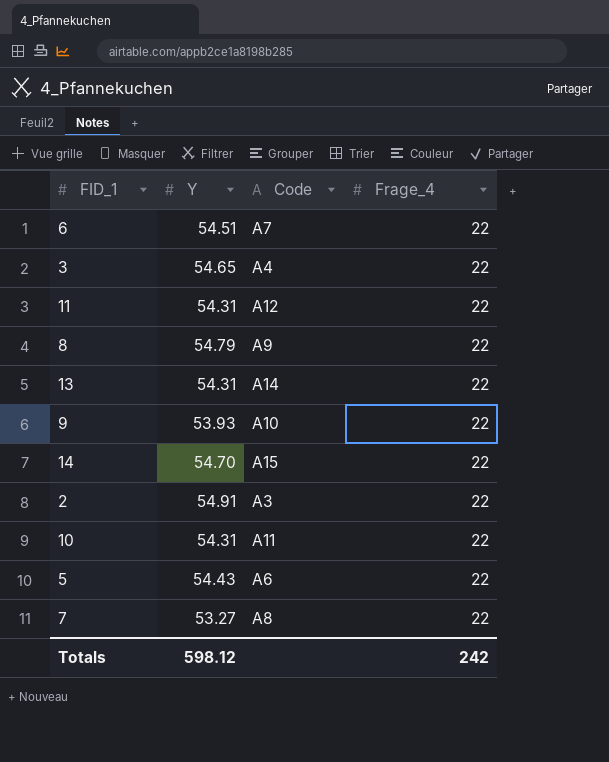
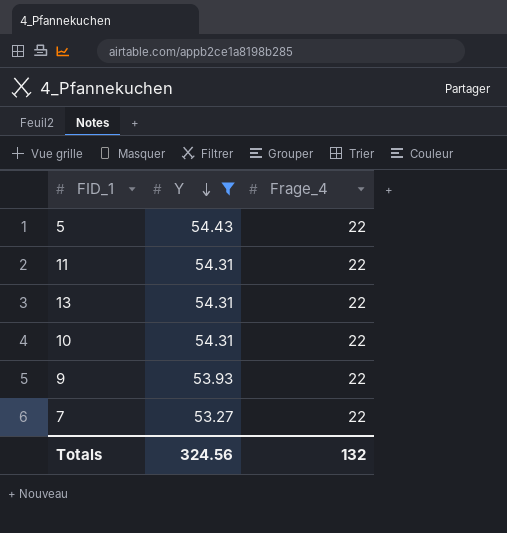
filter: none -> Y <= 54.43
row order: none -> Y descending
column Code | position: 3 -> none
Totals | Y: 598.12 -> 324.56
Totals | Frage_4: 242 -> 132

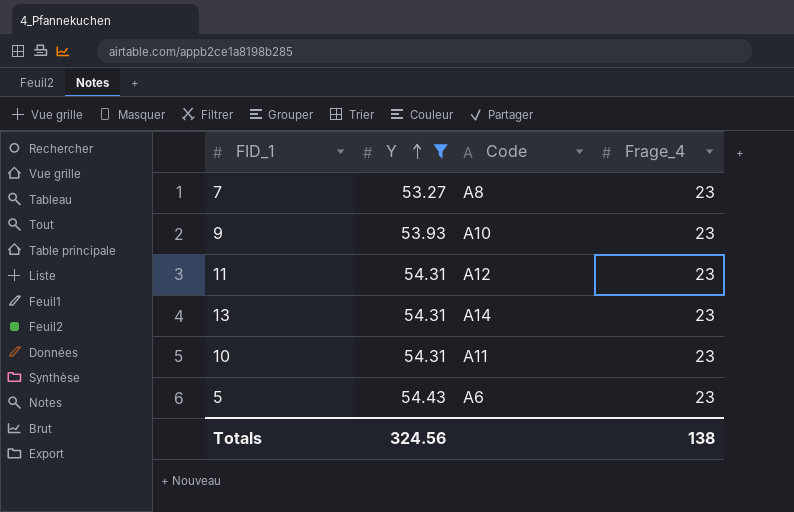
row order: Y descending -> Y ascending
column Code | position: none -> 3
7 | Frage_4: 22 -> 23
9 | Frage_4: 22 -> 23
11 | Frage_4: 22 -> 23
13 | Frage_4: 22 -> 23
10 | Frage_4: 22 -> 23
5 | Frage_4: 22 -> 23
Totals | Frage_4: 132 -> 138

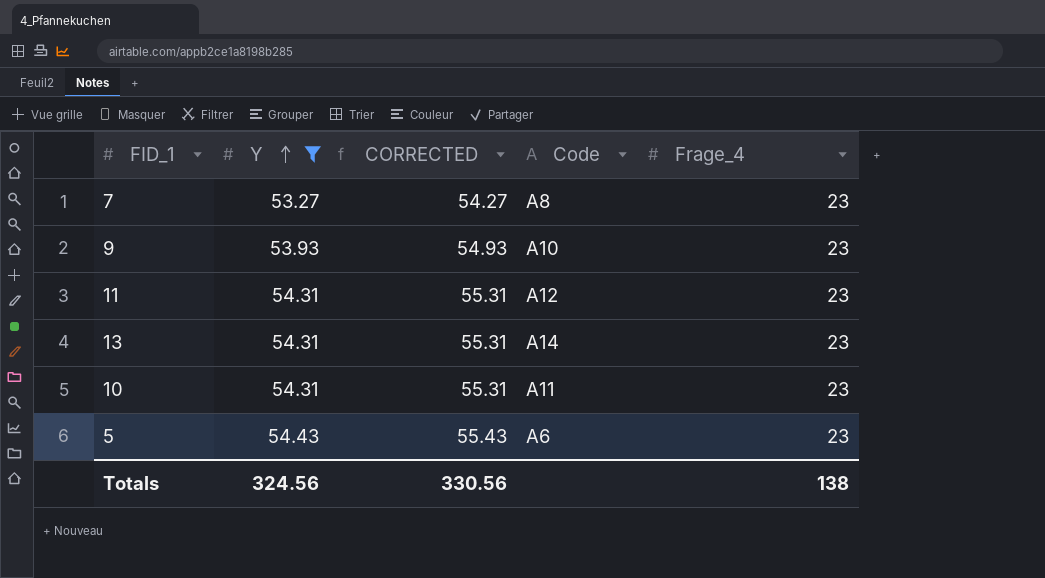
column CORRECTED | formula: none -> [Y] + 1

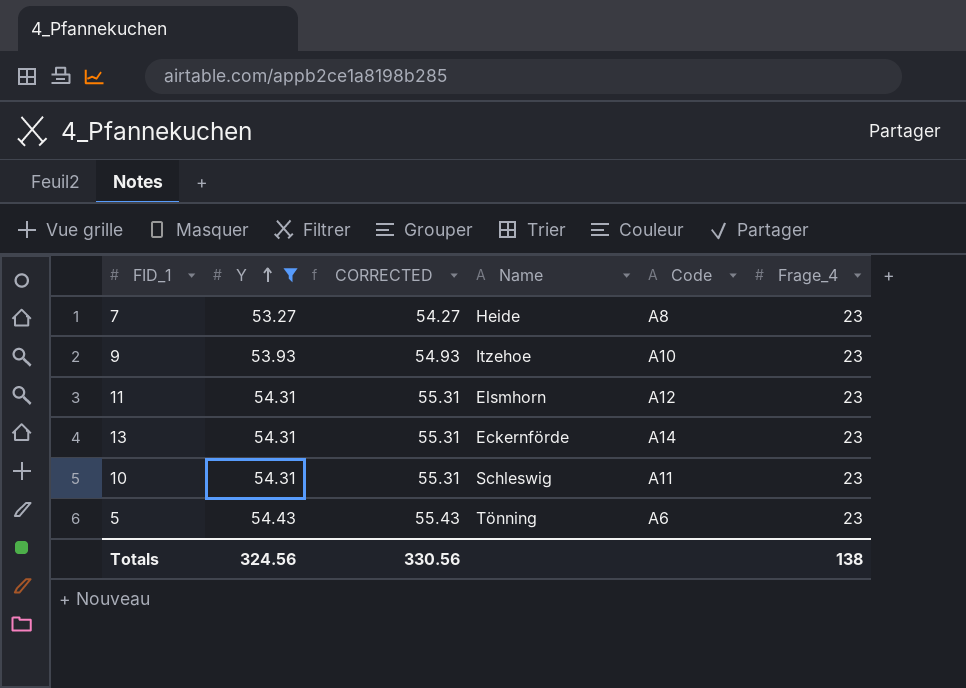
column Name | position: none -> 4

